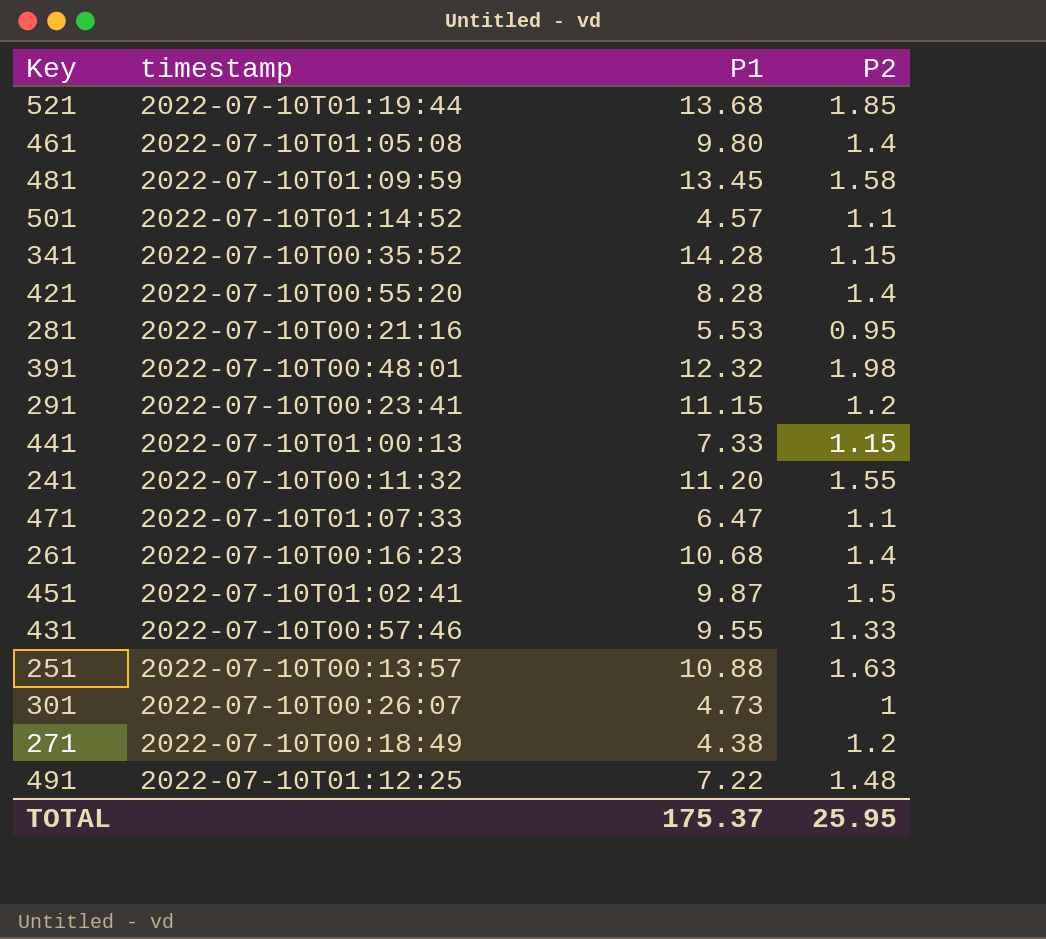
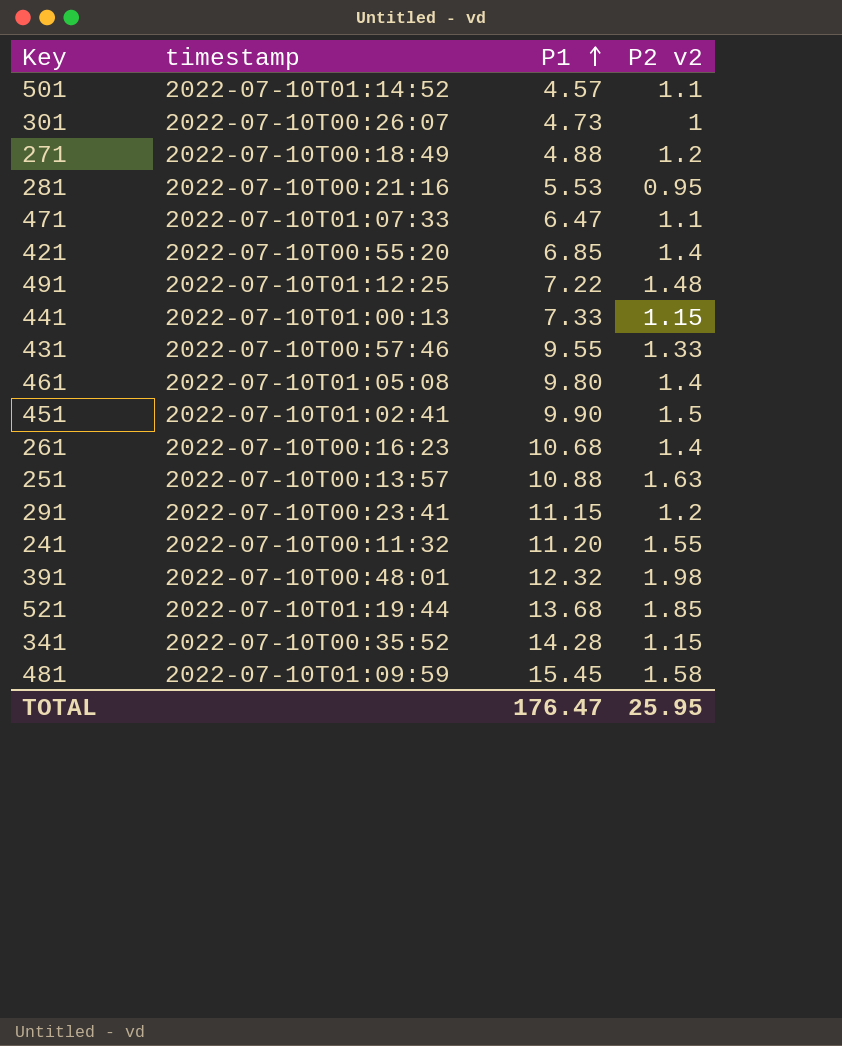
row order: none -> P1 ascending
column name: P2 -> P2 v2
271 | P1: 4.38 -> 4.88
421 | P1: 8.28 -> 6.85
451 | P1: 9.87 -> 9.90
481 | P1: 13.45 -> 15.45
TOTAL | P1: 175.37 -> 176.47

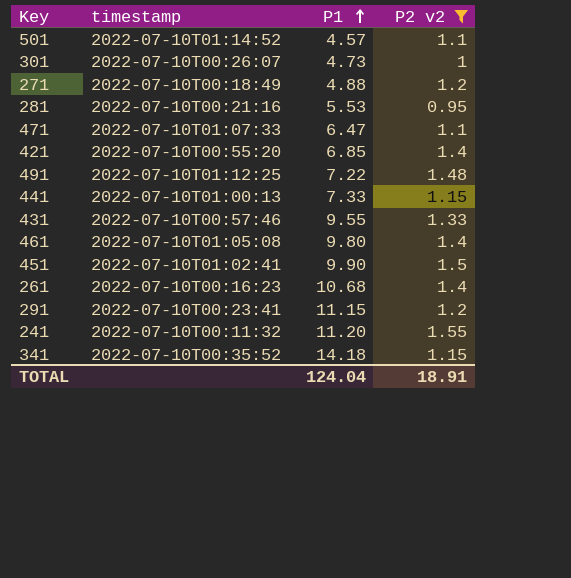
filter: none -> P2 v2 <= 1.55
341 | P1: 14.28 -> 14.18
TOTAL | P1: 176.47 -> 124.04
TOTAL | P2 v2: 25.95 -> 18.91

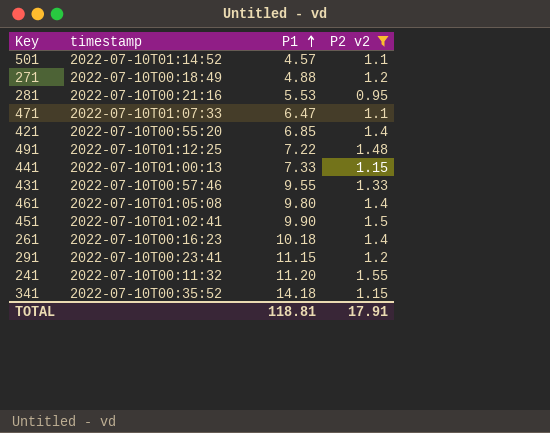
row 301: 2022-07-10T00:26:07 | 4.73 | 1 -> none
261 | P1: 10.68 -> 10.18
TOTAL | P1: 124.04 -> 118.81
TOTAL | P2 v2: 18.91 -> 17.91

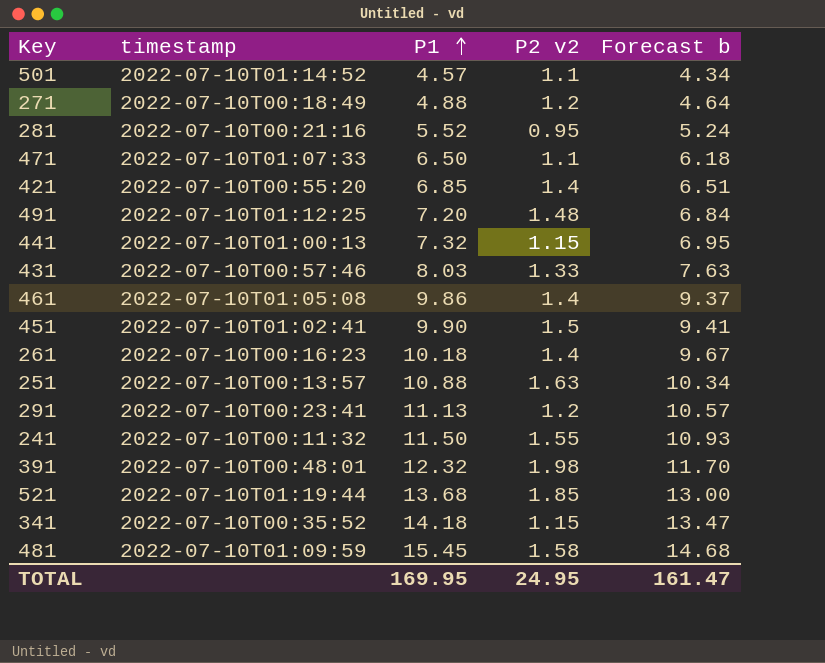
filter: P2 v2 <= 1.55 -> none
column Forecast b | formula: none -> [P1] * 0.95
281 | P1: 5.53 -> 5.52
471 | P1: 6.47 -> 6.50
491 | P1: 7.22 -> 7.20
441 | P1: 7.33 -> 7.32
431 | P1: 9.55 -> 8.03
461 | P1: 9.80 -> 9.86
291 | P1: 11.15 -> 11.13
241 | P1: 11.20 -> 11.50
TOTAL | P1: 118.81 -> 169.95
TOTAL | P2 v2: 17.91 -> 24.95

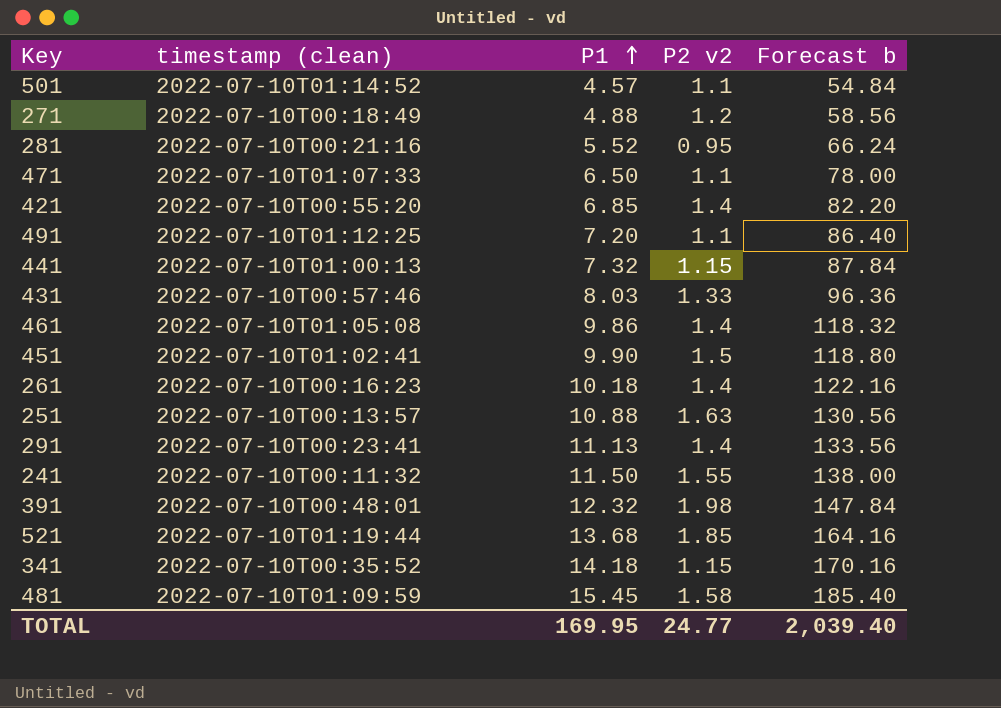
column name: timestamp -> timestamp (clean)
column Forecast b | formula: [P1] * 0.95 -> [P1] * 12
491 | P2 v2: 1.48 -> 1.1
291 | P2 v2: 1.2 -> 1.4
TOTAL | P2 v2: 24.95 -> 24.77
TOTAL | Forecast b: 161.47 -> 2,039.40

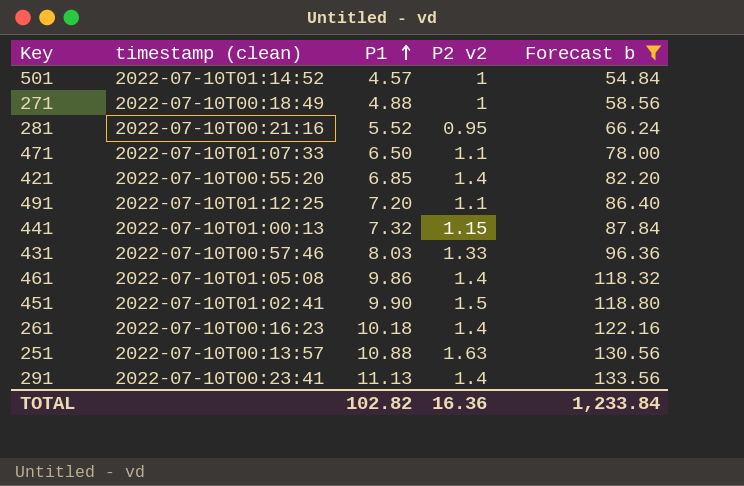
filter: none -> Forecast b <= 133.56
501 | P2 v2: 1.1 -> 1
271 | P2 v2: 1.2 -> 1
TOTAL | P1: 169.95 -> 102.82
TOTAL | P2 v2: 24.77 -> 16.36
TOTAL | Forecast b: 2,039.40 -> 1,233.84

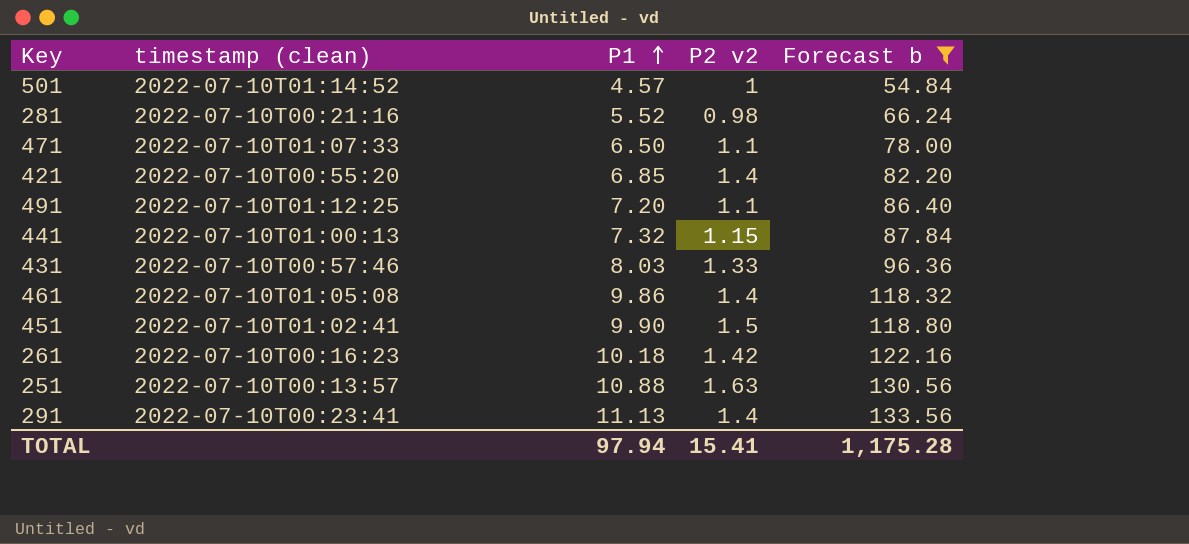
row 271: 2022-07-10T00:18:49 | 4.88 | 1 | 58.56 -> none
281 | P2 v2: 0.95 -> 0.98
261 | P2 v2: 1.4 -> 1.42
TOTAL | P1: 102.82 -> 97.94
TOTAL | P2 v2: 16.36 -> 15.41
TOTAL | Forecast b: 1,233.84 -> 1,175.28

